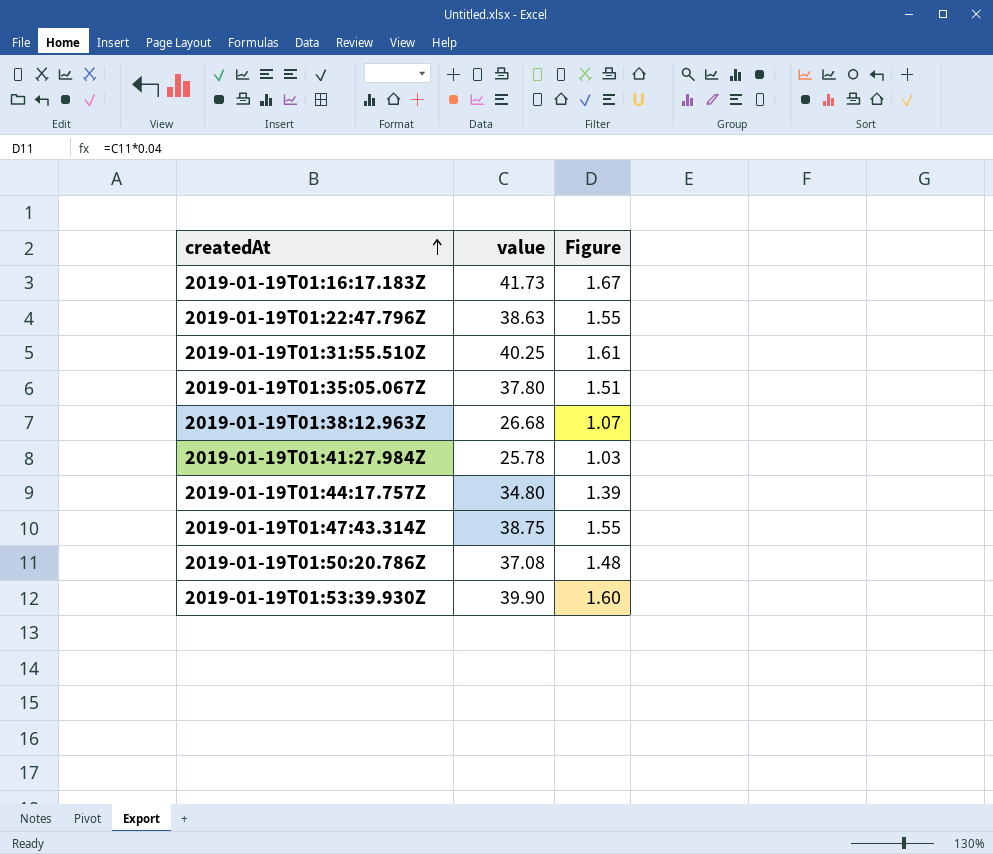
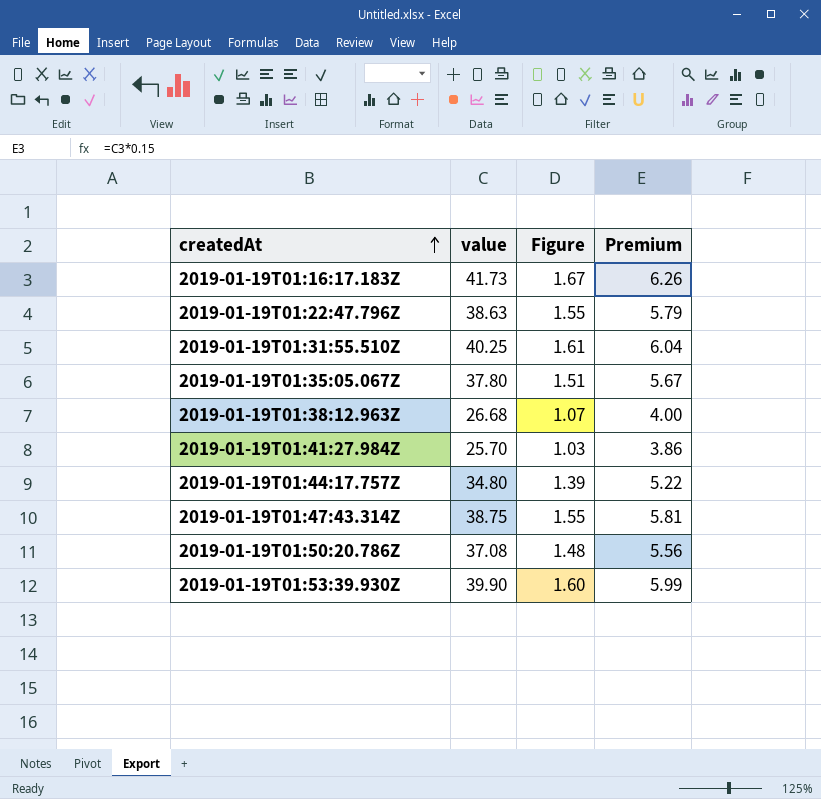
column Premium | formula: none -> [value] * 0.15
2019-01-19T01:41:27.984Z | value: 25.78 -> 25.70

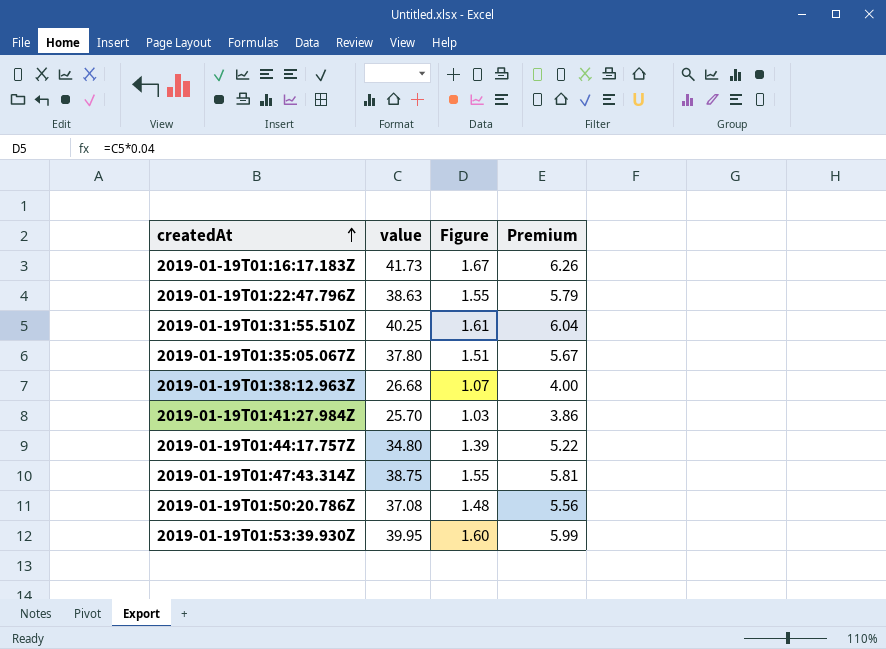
2019-01-19T01:53:39.930Z | value: 39.90 -> 39.95

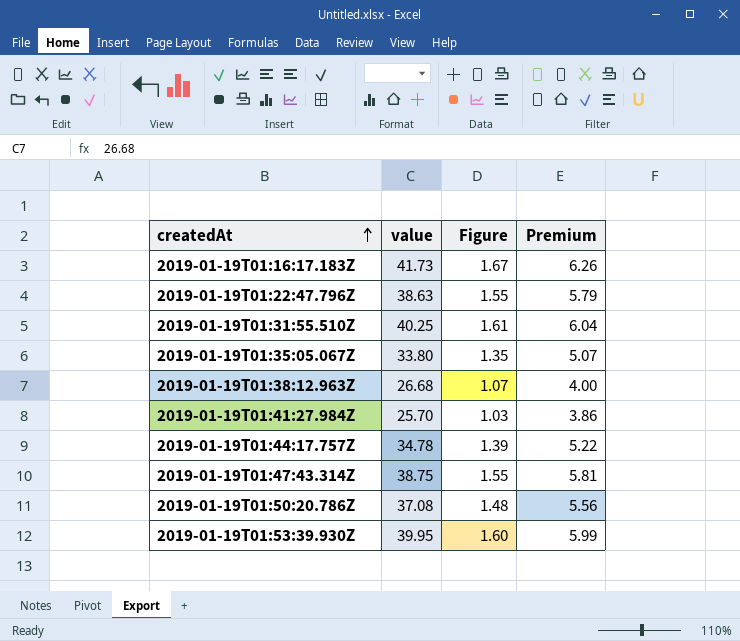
2019-01-19T01:35:05.067Z | value: 37.80 -> 33.80
2019-01-19T01:35:05.067Z | Figure: 1.51 -> 1.35
2019-01-19T01:35:05.067Z | Premium: 5.67 -> 5.07
2019-01-19T01:44:17.757Z | value: 34.80 -> 34.78

